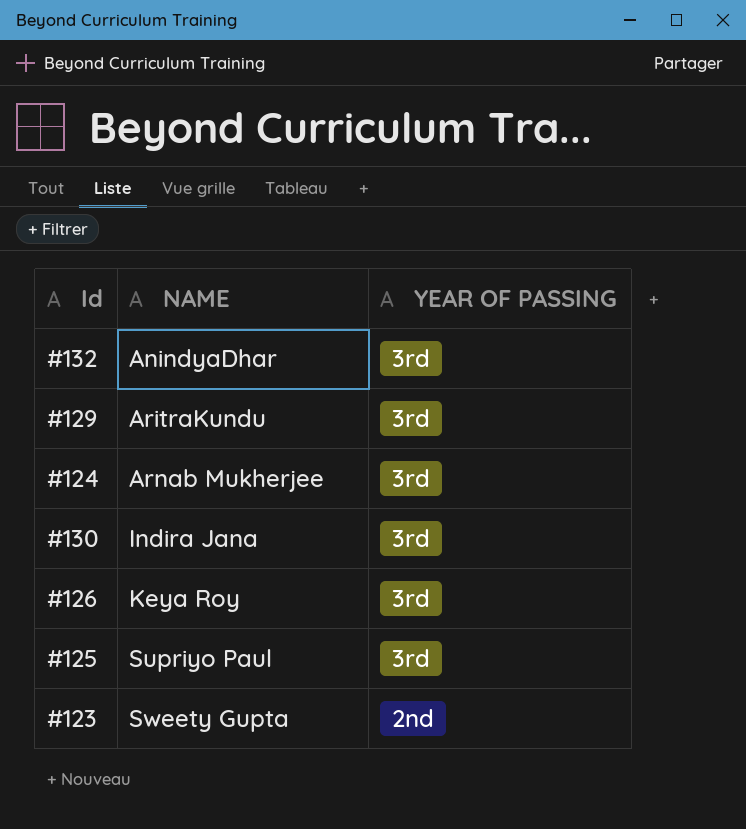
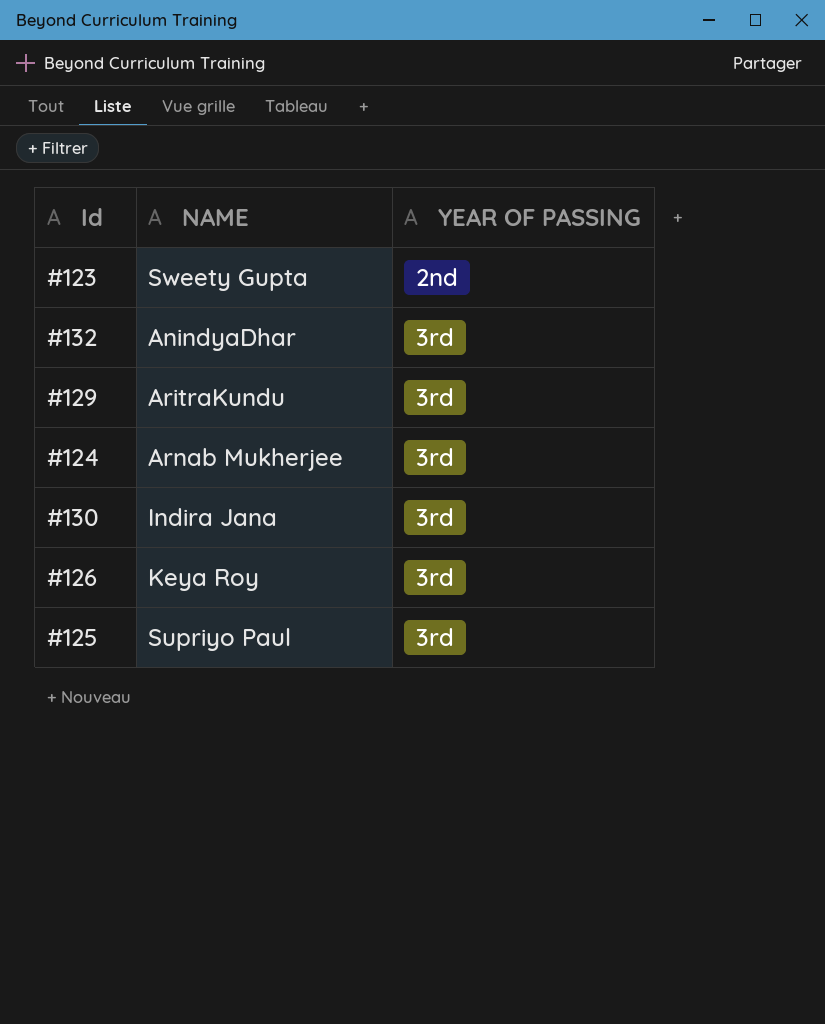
row order: NAME ascending -> YEAR OF PASSING ascending

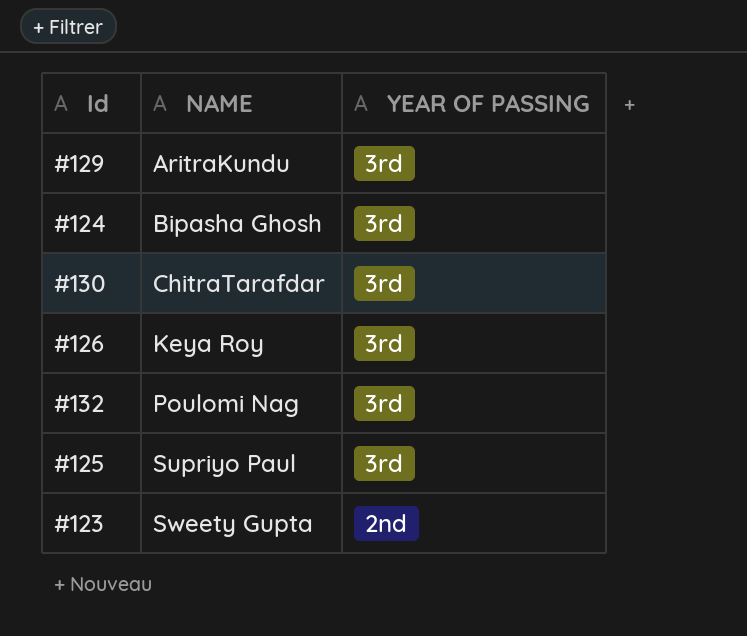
row order: YEAR OF PASSING ascending -> NAME ascending
#124 | NAME: Arnab Mukherjee -> Bipasha Ghosh
#130 | NAME: Indira Jana -> ChitraTarafdar
#132 | NAME: AnindyaDhar -> Poulomi Nag

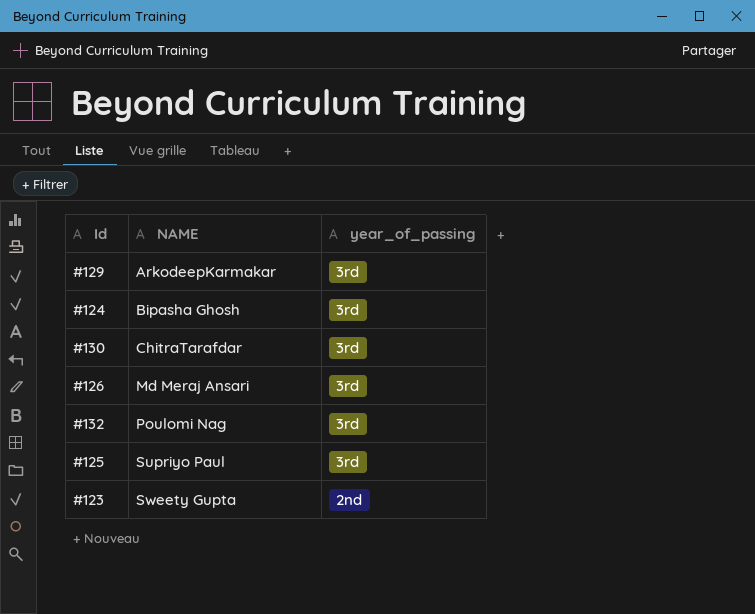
column name: YEAR OF PASSING -> year_of_passing
#129 | NAME: AritraKundu -> ArkodeepKarmakar
#126 | NAME: Keya Roy -> Md Meraj Ansari

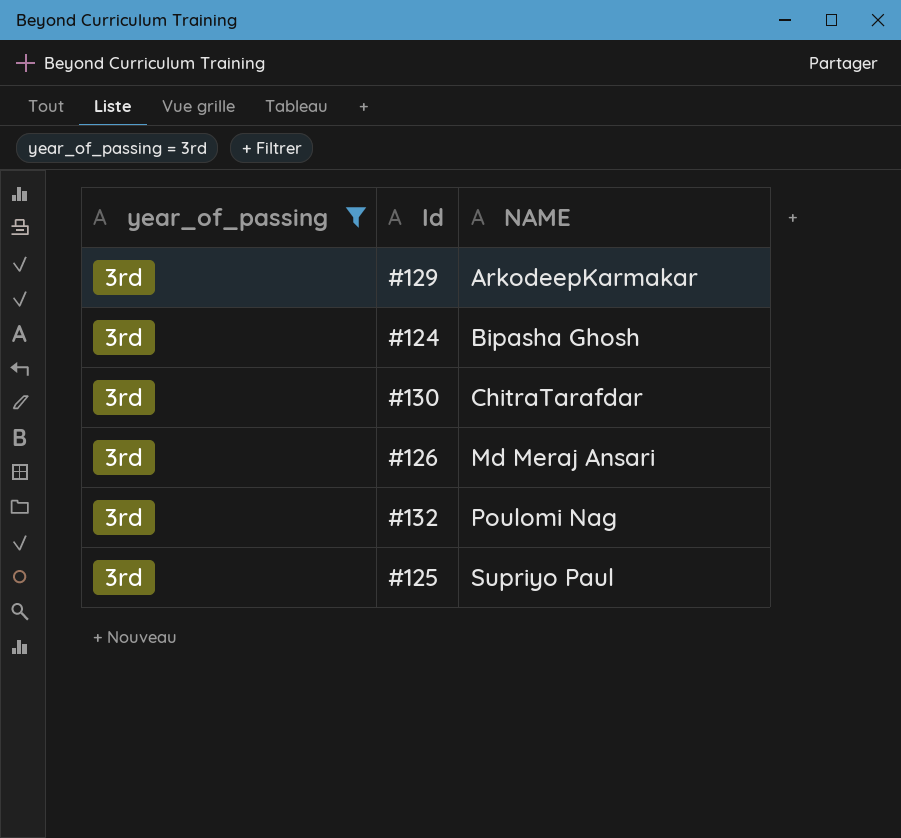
filter: none -> year_of_passing = 3rd
column year_of_passing | position: 3 -> 1

